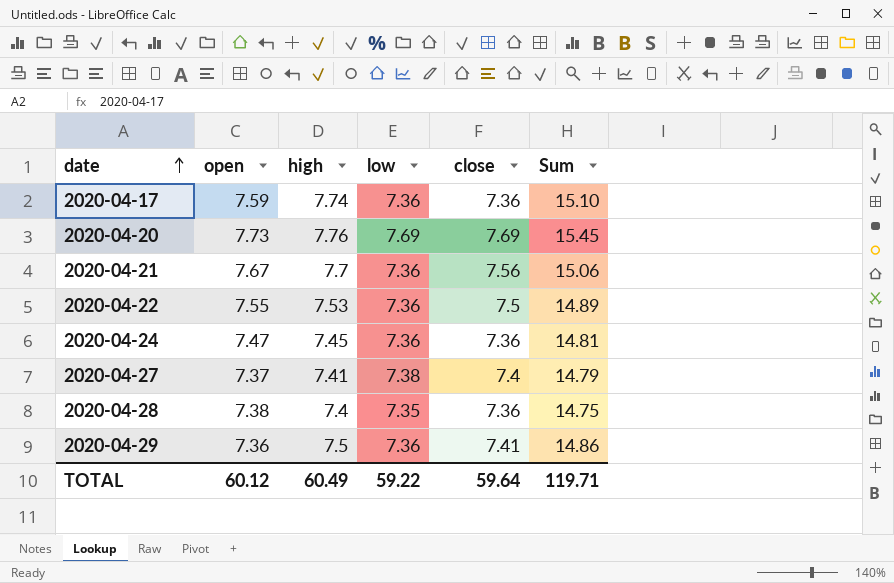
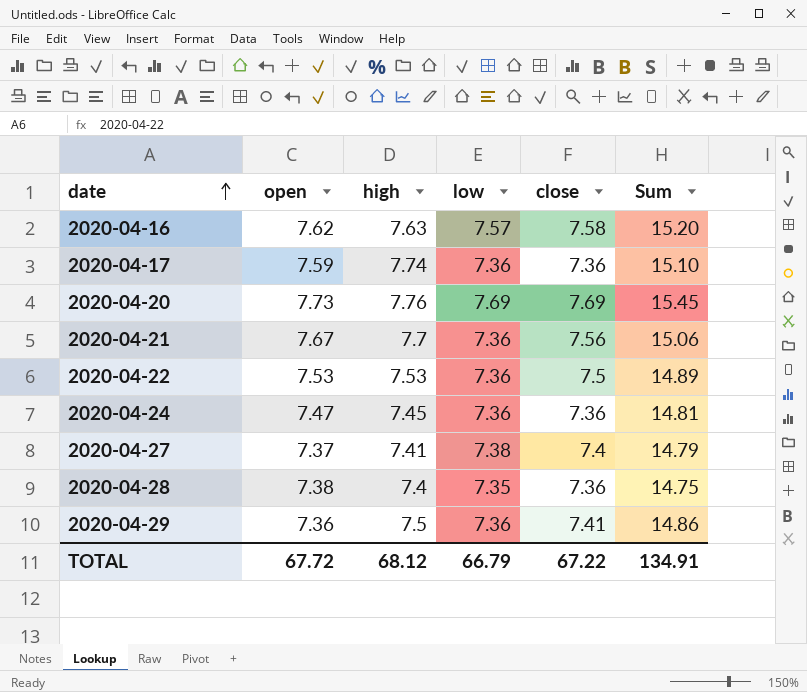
row 2020-04-16: none -> 7.62 | 7.63 | 7.57 | 7.58 | 15.20
2020-04-22 | open: 7.55 -> 7.53
TOTAL | open: 60.12 -> 67.72
TOTAL | high: 60.49 -> 68.12
TOTAL | low: 59.22 -> 66.79
TOTAL | close: 59.64 -> 67.22
TOTAL | Sum: 119.71 -> 134.91

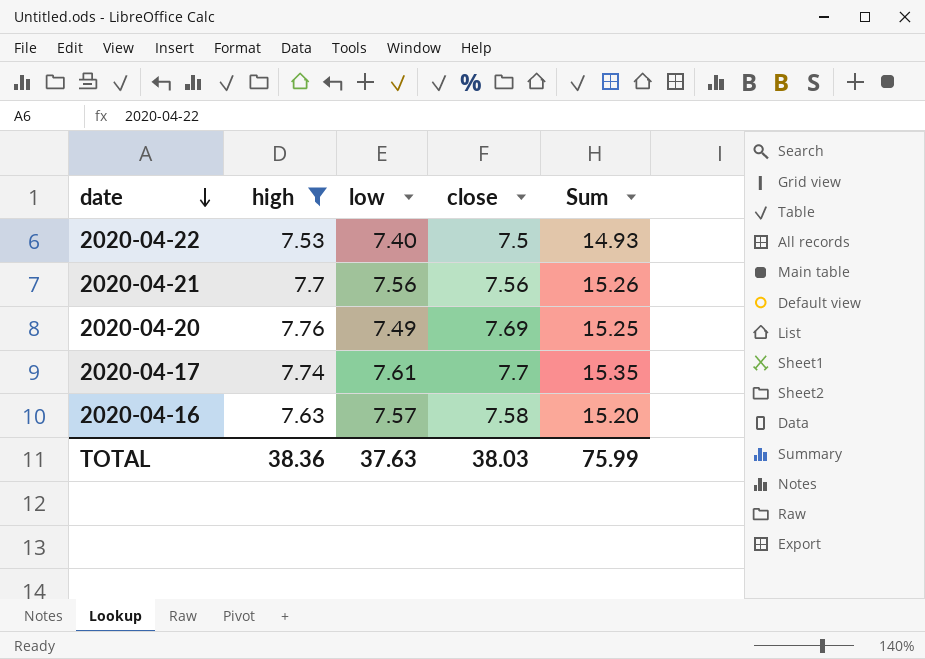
filter: none -> high >= 7.53
row order: date ascending -> date descending
column open | position: 2 -> none
2020-04-22 | low: 7.36 -> 7.40
2020-04-22 | Sum: 14.89 -> 14.93
2020-04-21 | low: 7.36 -> 7.56
2020-04-21 | Sum: 15.06 -> 15.26
2020-04-20 | low: 7.69 -> 7.49
2020-04-20 | Sum: 15.45 -> 15.25
2020-04-17 | low: 7.36 -> 7.61
2020-04-17 | close: 7.36 -> 7.7
2020-04-17 | Sum: 15.10 -> 15.35
TOTAL | high: 68.12 -> 38.36
TOTAL | low: 66.79 -> 37.63
TOTAL | close: 67.22 -> 38.03
TOTAL | Sum: 134.91 -> 75.99

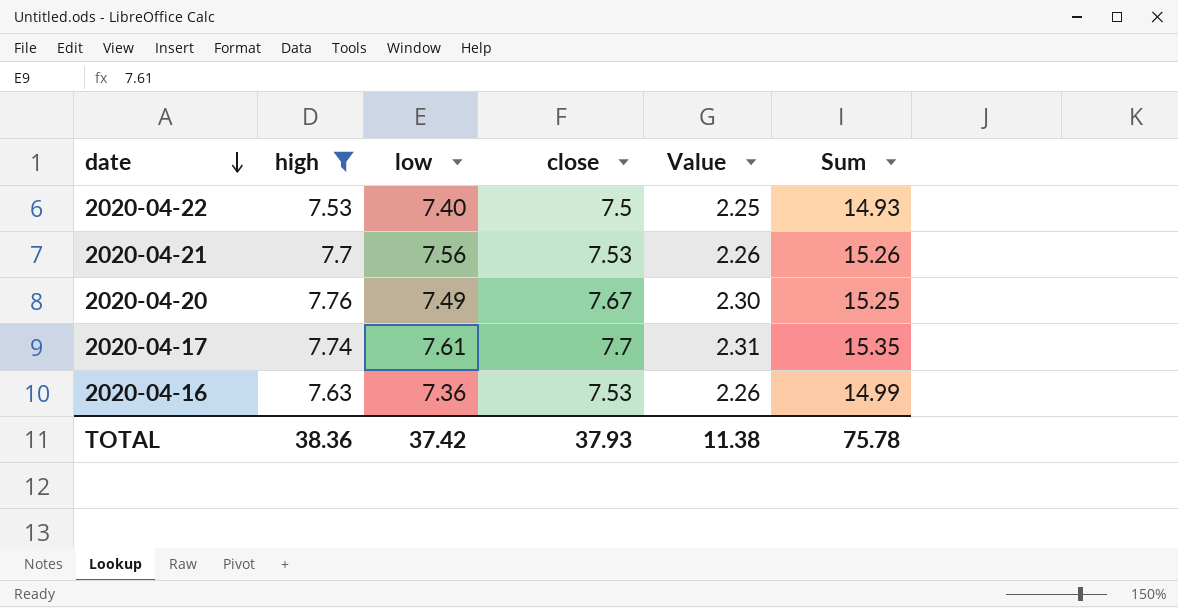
column Value | formula: none -> [close] * 0.3
2020-04-21 | close: 7.56 -> 7.53
2020-04-20 | close: 7.69 -> 7.67
2020-04-16 | low: 7.57 -> 7.36
2020-04-16 | close: 7.58 -> 7.53
2020-04-16 | Sum: 15.20 -> 14.99
TOTAL | low: 37.63 -> 37.42
TOTAL | close: 38.03 -> 37.93
TOTAL | Sum: 75.99 -> 75.78

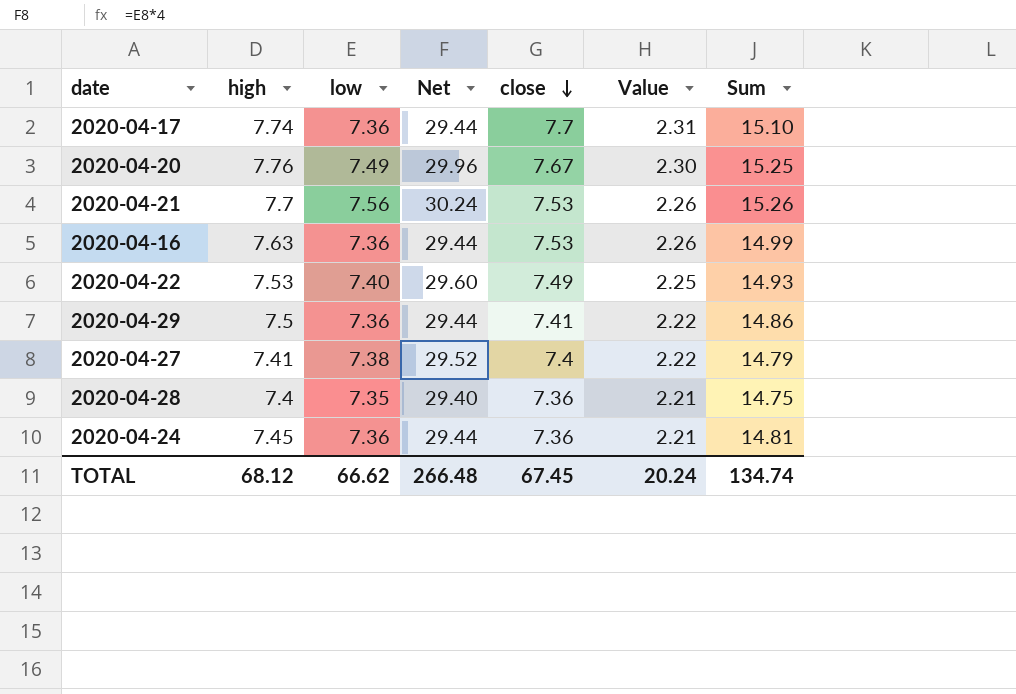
filter: high >= 7.53 -> none
row order: date descending -> close descending
column Net | formula: none -> [low] * 4
2020-04-17 | low: 7.61 -> 7.36
2020-04-17 | Sum: 15.35 -> 15.10
2020-04-22 | close: 7.5 -> 7.49
TOTAL | high: 38.36 -> 68.12
TOTAL | low: 37.42 -> 66.62
TOTAL | close: 37.93 -> 67.45
TOTAL | Value: 11.38 -> 20.24
TOTAL | Sum: 75.78 -> 134.74

